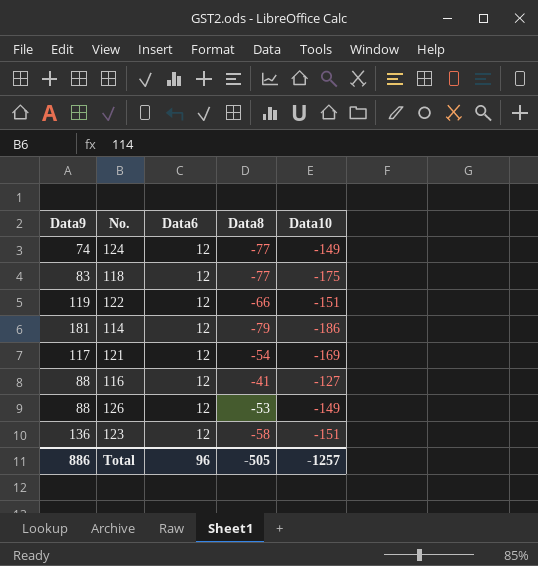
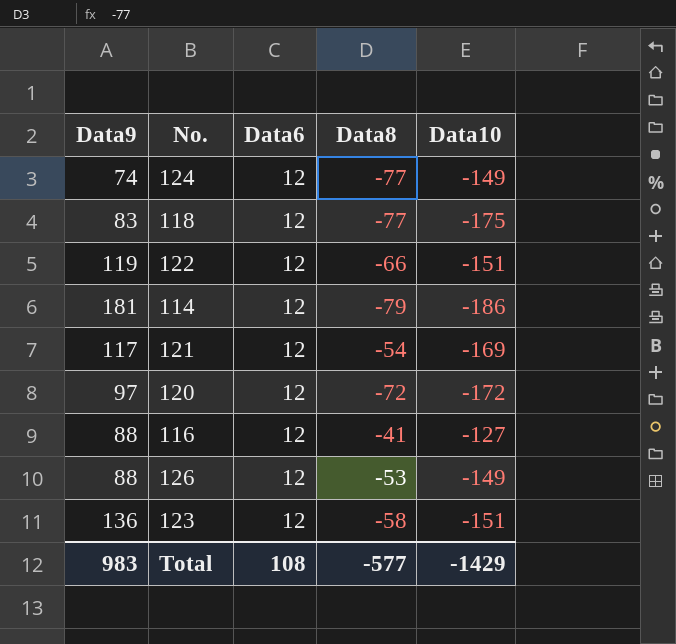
row 120: none -> 97 | 12 | -72 | -172
Total | Data9: 886 -> 983
Total | Data6: 96 -> 108
Total | Data8: -505 -> -577
Total | Data10: -1257 -> -1429

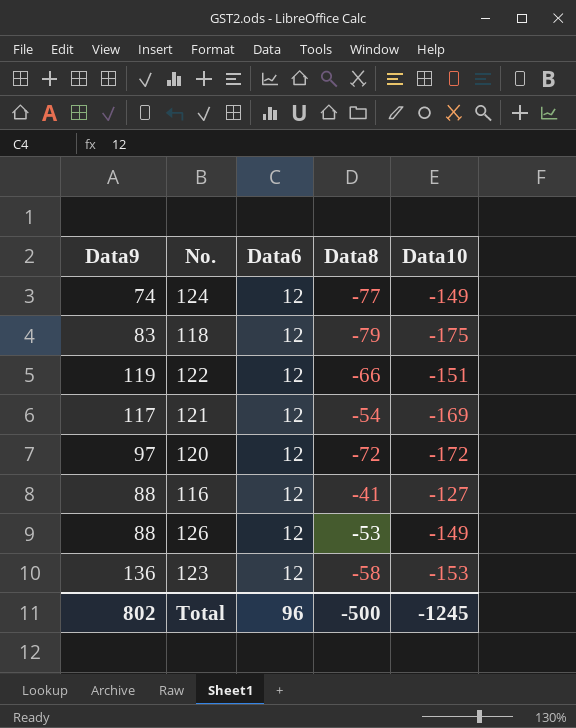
row 114: 181 | 12 | -79 | -186 -> none
118 | Data8: -77 -> -79
123 | Data10: -151 -> -153
Total | Data9: 983 -> 802
Total | Data6: 108 -> 96
Total | Data8: -577 -> -500
Total | Data10: -1429 -> -1245

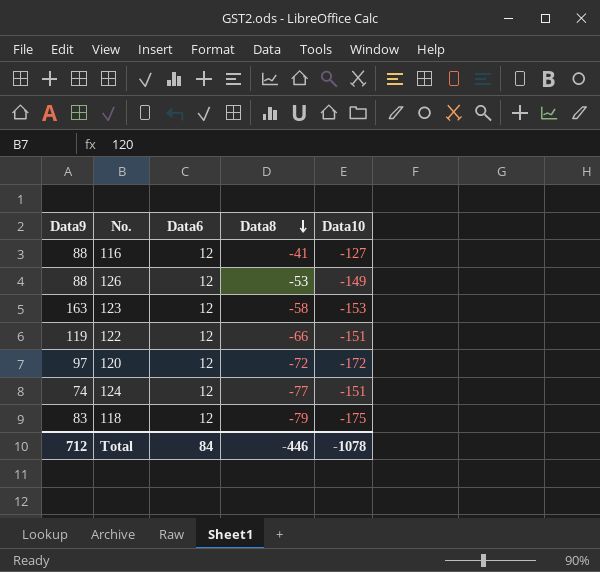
row order: none -> Data8 descending
row 121: 117 | 12 | -54 | -169 -> none
123 | Data9: 136 -> 163
124 | Data10: -149 -> -151
Total | Data9: 802 -> 712
Total | Data6: 96 -> 84
Total | Data8: -500 -> -446
Total | Data10: -1245 -> -1078

